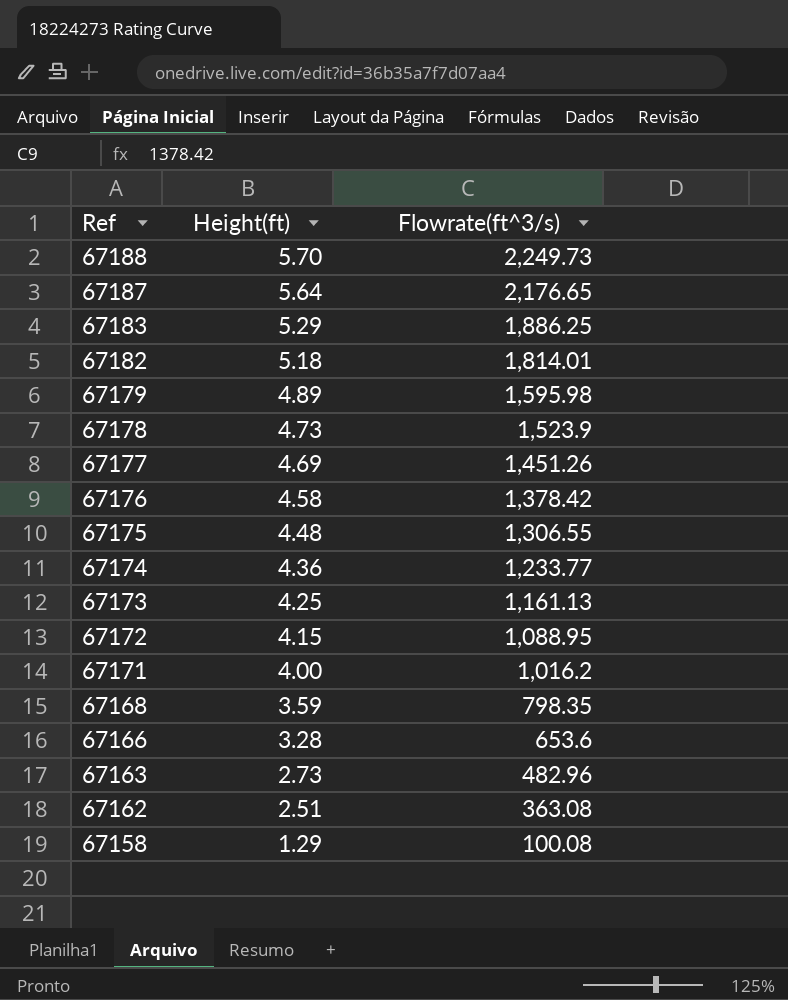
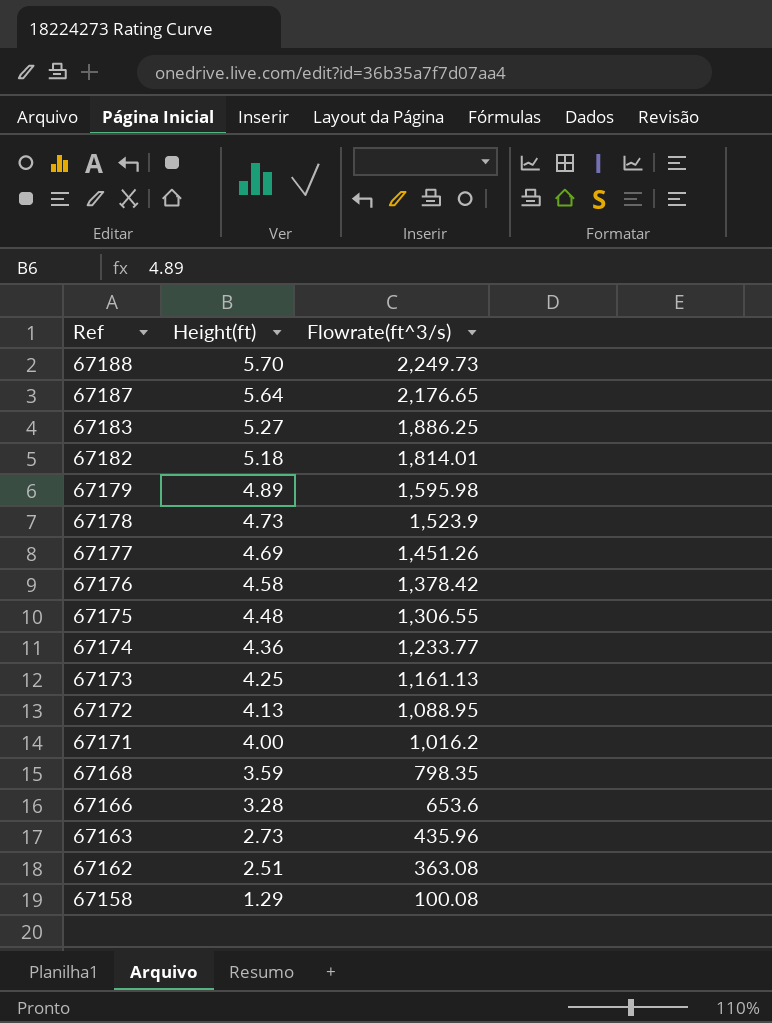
67183 | Height(ft): 5.29 -> 5.27
67172 | Height(ft): 4.15 -> 4.13
67163 | Flowrate(ft^3/s): 482.96 -> 435.96

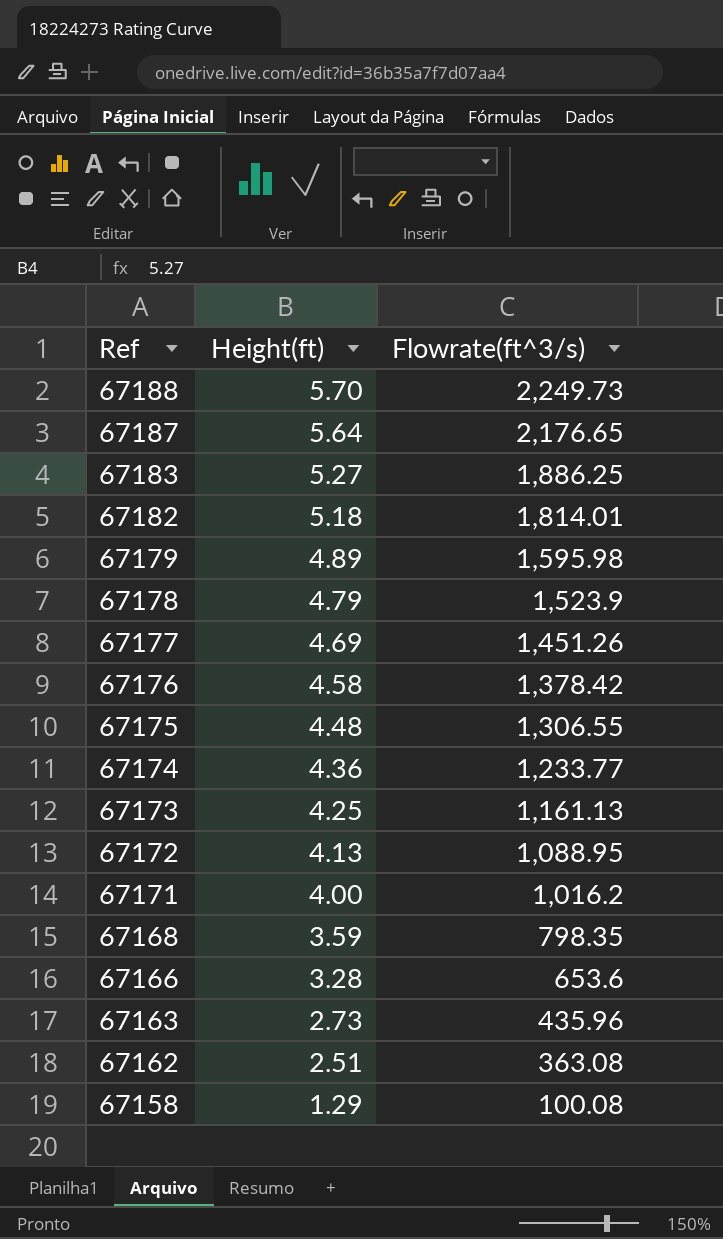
67178 | Height(ft): 4.73 -> 4.79

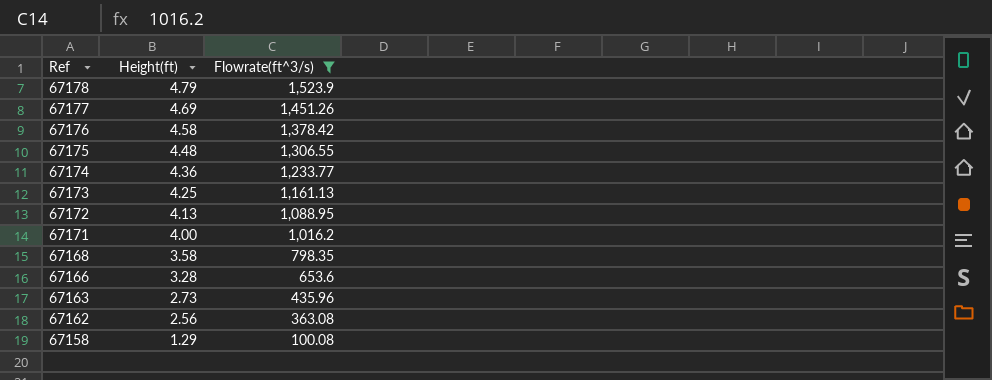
filter: none -> Flowrate(ft^3/s) <= 1,523.9
67168 | Height(ft): 3.59 -> 3.58
67162 | Height(ft): 2.51 -> 2.56

